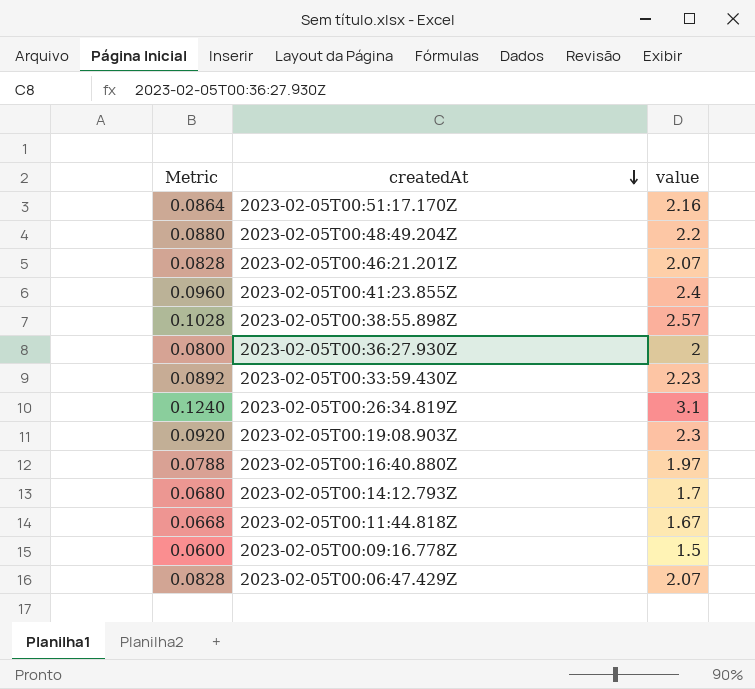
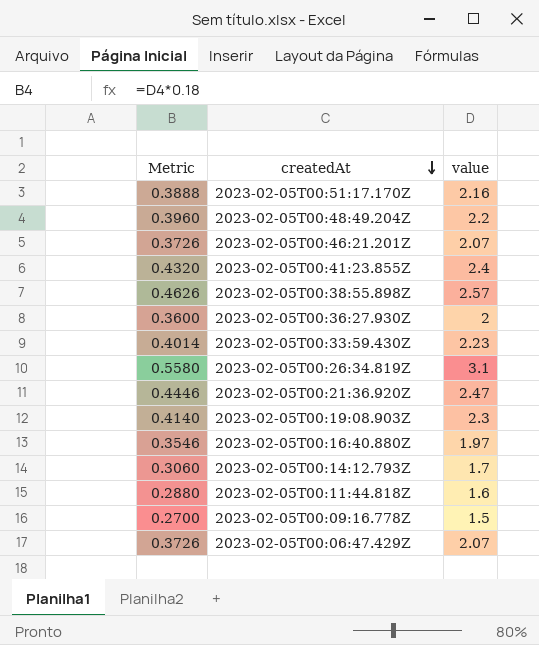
column Metric | formula: [value] * 0.04 -> [value] * 0.18
row 2023-02-05T00:21:36.920Z: none -> 0.4446 | 2.47
2023-02-05T00:11:44.818Z | value: 1.67 -> 1.6

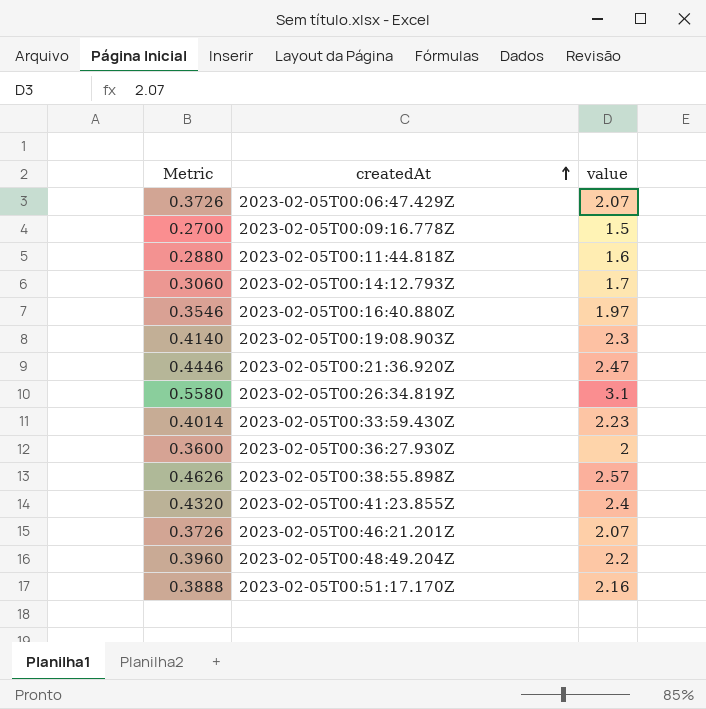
row order: createdAt descending -> createdAt ascending

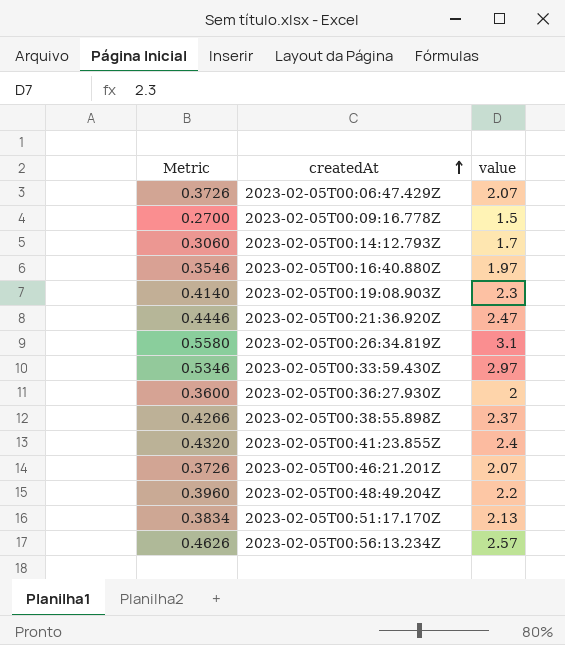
row 2023-02-05T00:11:44.818Z: 0.2880 | 1.6 -> none
2023-02-05T00:33:59.430Z | Metric: 0.4014 -> 0.5346
2023-02-05T00:33:59.430Z | value: 2.23 -> 2.97
2023-02-05T00:38:55.898Z | Metric: 0.4626 -> 0.4266
2023-02-05T00:38:55.898Z | value: 2.57 -> 2.37
2023-02-05T00:51:17.170Z | Metric: 0.3888 -> 0.3834
2023-02-05T00:51:17.170Z | value: 2.16 -> 2.13
row 2023-02-05T00:56:13.234Z: none -> 0.4626 | 2.57

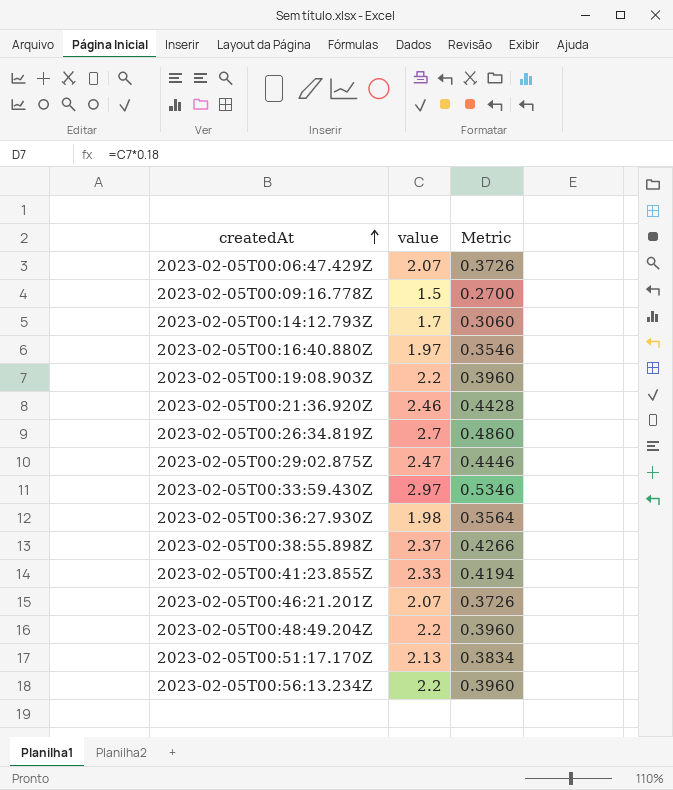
column Metric | position: 1 -> 3
2023-02-05T00:19:08.903Z | value: 2.3 -> 2.2
2023-02-05T00:19:08.903Z | Metric: 0.4140 -> 0.3960
2023-02-05T00:21:36.920Z | value: 2.47 -> 2.46
2023-02-05T00:21:36.920Z | Metric: 0.4446 -> 0.4428
2023-02-05T00:26:34.819Z | value: 3.1 -> 2.7
2023-02-05T00:26:34.819Z | Metric: 0.5580 -> 0.4860
row 2023-02-05T00:29:02.875Z: none -> 2.47 | 0.4446
2023-02-05T00:36:27.930Z | value: 2 -> 1.98
2023-02-05T00:36:27.930Z | Metric: 0.3600 -> 0.3564
2023-02-05T00:41:23.855Z | value: 2.4 -> 2.33
2023-02-05T00:41:23.855Z | Metric: 0.4320 -> 0.4194
2023-02-05T00:56:13.234Z | value: 2.57 -> 2.2
2023-02-05T00:56:13.234Z | Metric: 0.4626 -> 0.3960

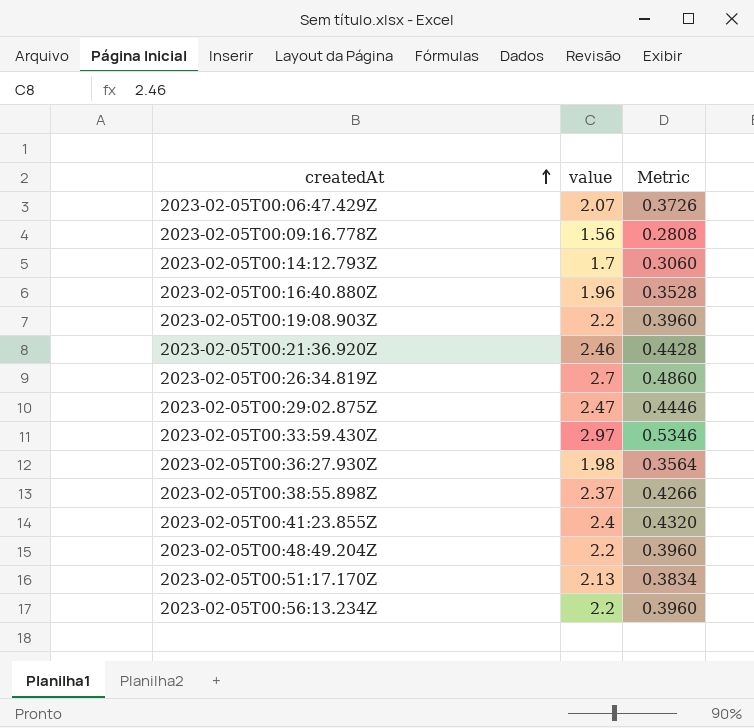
row 2023-02-05T00:46:21.201Z: 2.07 | 0.3726 -> none
2023-02-05T00:09:16.778Z | value: 1.5 -> 1.56
2023-02-05T00:09:16.778Z | Metric: 0.2700 -> 0.2808
2023-02-05T00:16:40.880Z | value: 1.97 -> 1.96
2023-02-05T00:16:40.880Z | Metric: 0.3546 -> 0.3528
2023-02-05T00:41:23.855Z | value: 2.33 -> 2.4
2023-02-05T00:41:23.855Z | Metric: 0.4194 -> 0.4320

